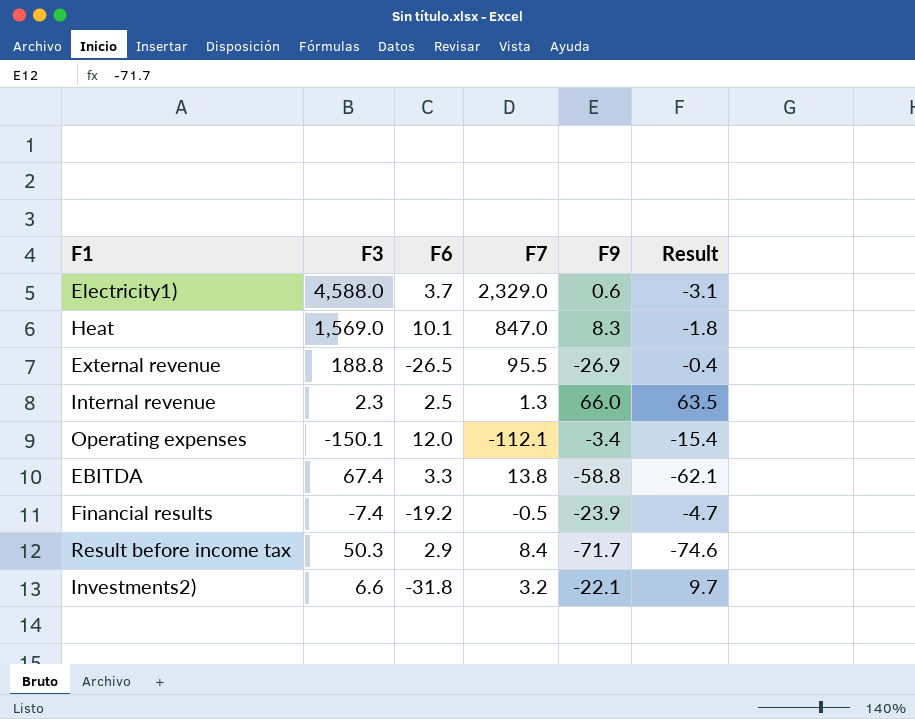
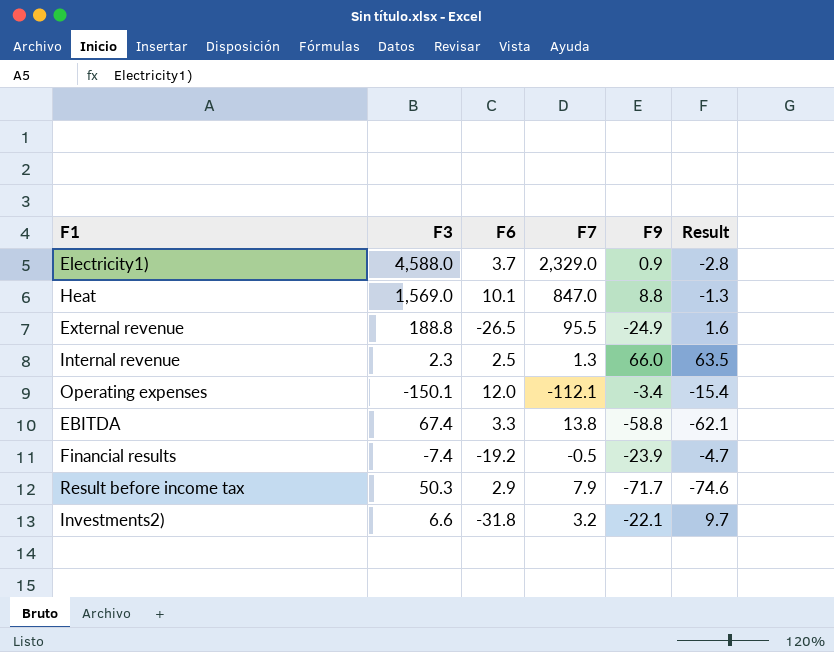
Electricity1) | F9: 0.6 -> 0.9
Electricity1) | Result: -3.1 -> -2.8
Heat | F9: 8.3 -> 8.8
Heat | Result: -1.8 -> -1.3
External revenue | F9: -26.9 -> -24.9
External revenue | Result: -0.4 -> 1.6
Result before income tax | F7: 8.4 -> 7.9

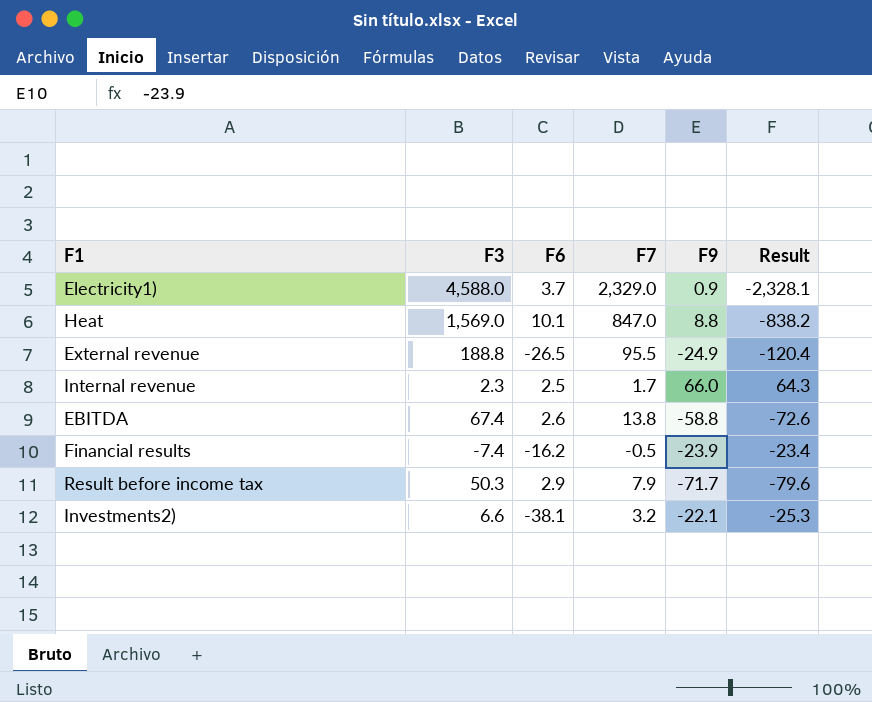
column Result | formula: [F9] - [F6] -> [F9] - [F7]
row Operating expenses: -150.1 | 12.0 | -112.1 | -3.4 | -15.4 -> none
Internal revenue | F7: 1.3 -> 1.7
EBITDA | F6: 3.3 -> 2.6
Financial results | F6: -19.2 -> -16.2
Investments2) | F6: -31.8 -> -38.1

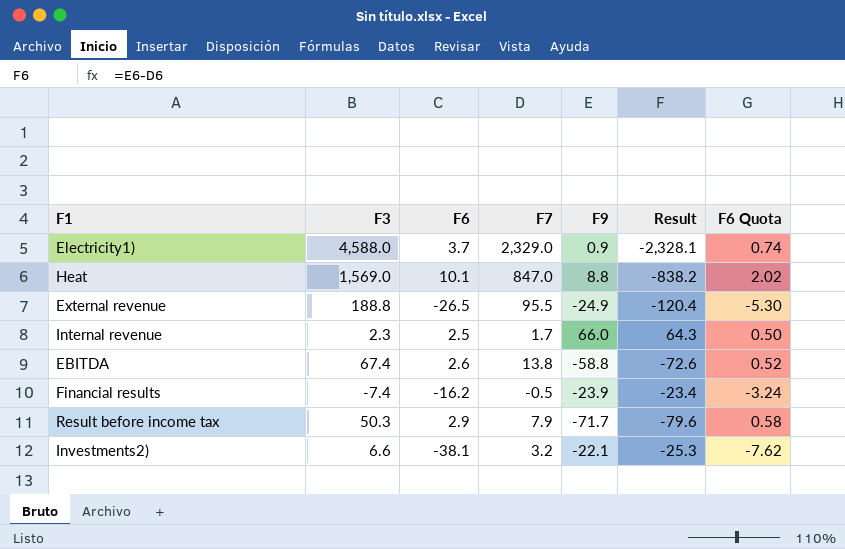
column F6 Quota | formula: none -> [F6] * 0.2

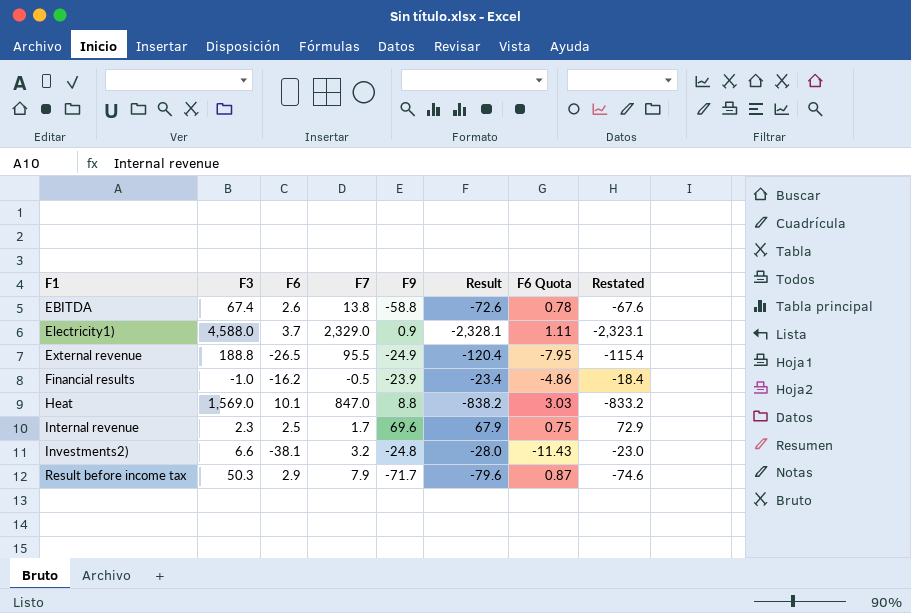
row order: none -> F1 ascending
column F6 Quota | formula: [F6] * 0.2 -> [F6] * 0.3
column Restated | formula: none -> [Result] + 5
Financial results | F3: -7.4 -> -1.0
Internal revenue | F9: 66.0 -> 69.6
Internal revenue | Result: 64.3 -> 67.9
Investments2) | F9: -22.1 -> -24.8
Investments2) | Result: -25.3 -> -28.0

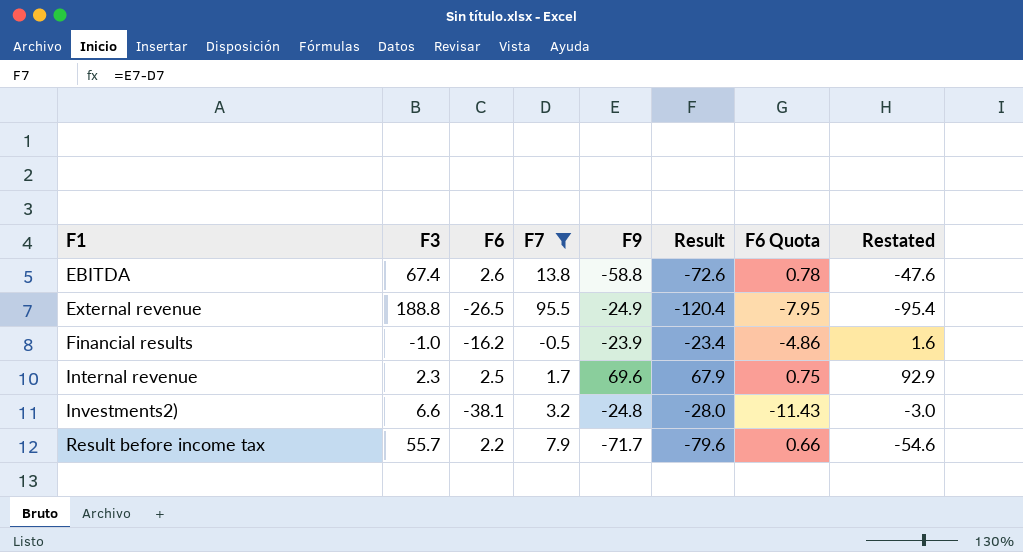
filter: none -> F7 <= 95.5
column Restated | formula: [Result] + 5 -> [Result] + 25
Result before income tax | F3: 50.3 -> 55.7
Result before income tax | F6: 2.9 -> 2.2
Result before income tax | F6 Quota: 0.87 -> 0.66

